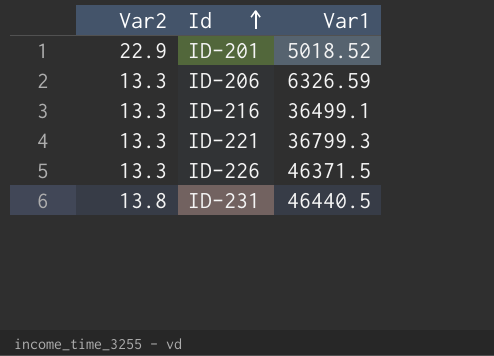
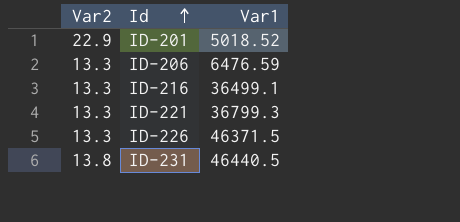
ID-206 | Var1: 6326.59 -> 6476.59

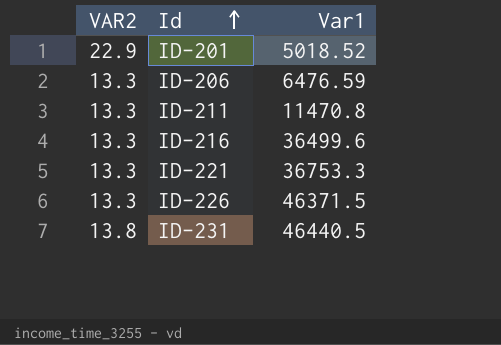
column name: Var2 -> VAR2
row ID-211: none -> 13.3 | 11470.8
ID-216 | Var1: 36499.1 -> 36499.6
ID-221 | Var1: 36799.3 -> 36753.3

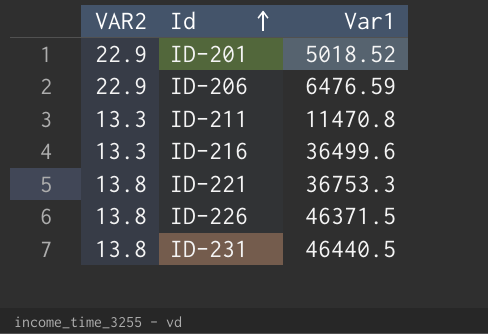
ID-206 | VAR2: 13.3 -> 22.9
ID-221 | VAR2: 13.3 -> 13.8
ID-226 | VAR2: 13.3 -> 13.8

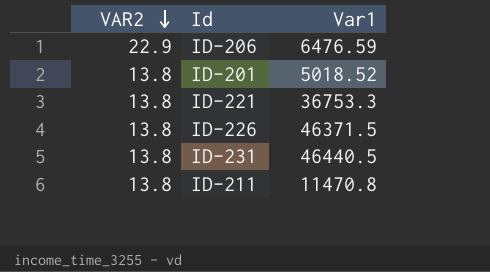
row order: Id ascending -> VAR2 descending
row ID-216: 13.3 | 36499.6 -> none
ID-201 | VAR2: 22.9 -> 13.8
ID-211 | VAR2: 13.3 -> 13.8

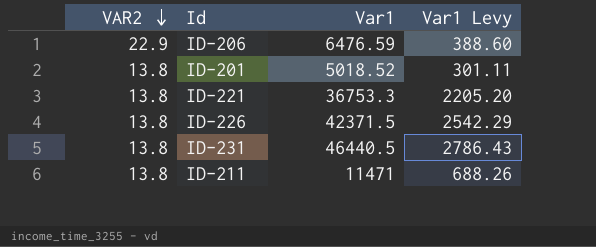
column Var1 Levy | formula: none -> [Var1] * 0.06
ID-226 | Var1: 46371.5 -> 42371.5
ID-211 | Var1: 11470.8 -> 11471

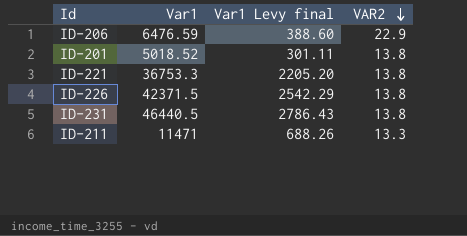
column name: Var1 Levy -> Var1 Levy final
column VAR2 | position: 1 -> 4
ID-211 | VAR2: 13.8 -> 13.3

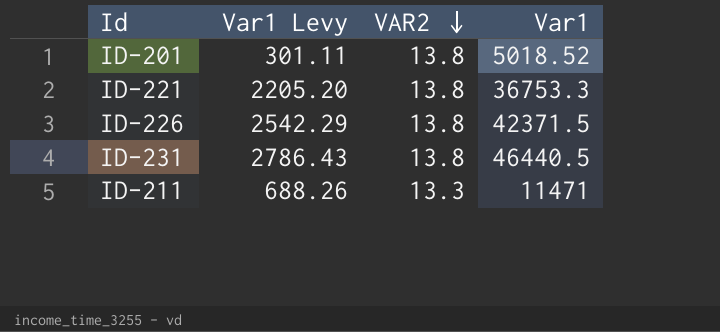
column name: Var1 Levy final -> Var1 Levy
column Var1 | position: 2 -> 4
row ID-206: 6476.59 | 388.60 | 22.9 -> none

